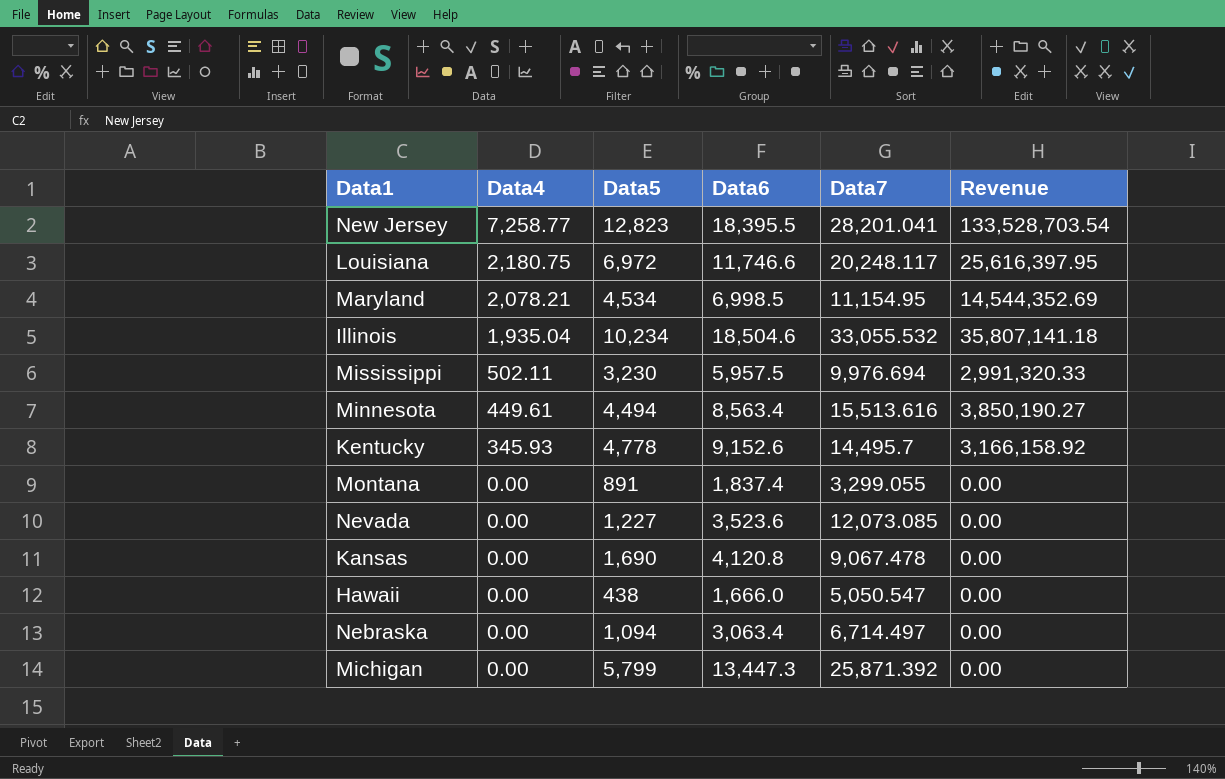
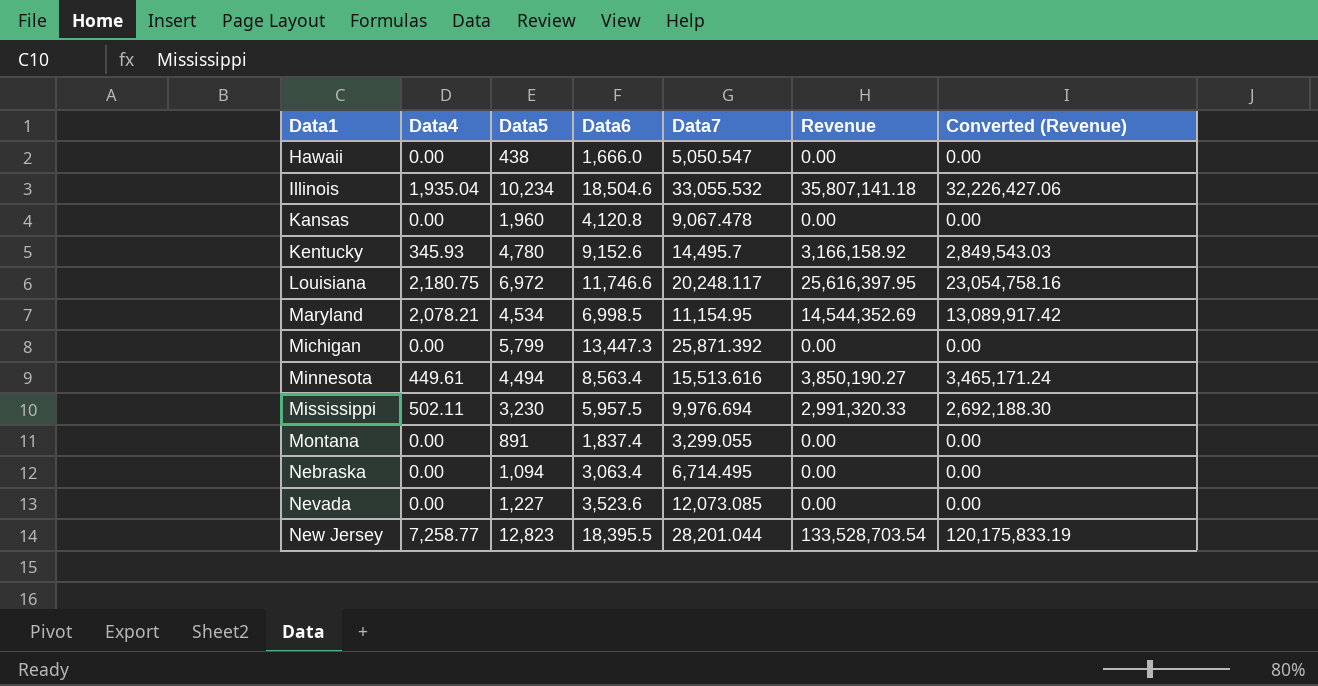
row order: Data4 descending -> Data1 ascending
column Converted (Revenue) | formula: none -> [Revenue] * 0.9
Kansas | Data5: 1,690 -> 1,960
Kentucky | Data5: 4,778 -> 4,780
Nebraska | Data7: 6,714.497 -> 6,714.495
New Jersey | Data7: 28,201.041 -> 28,201.044

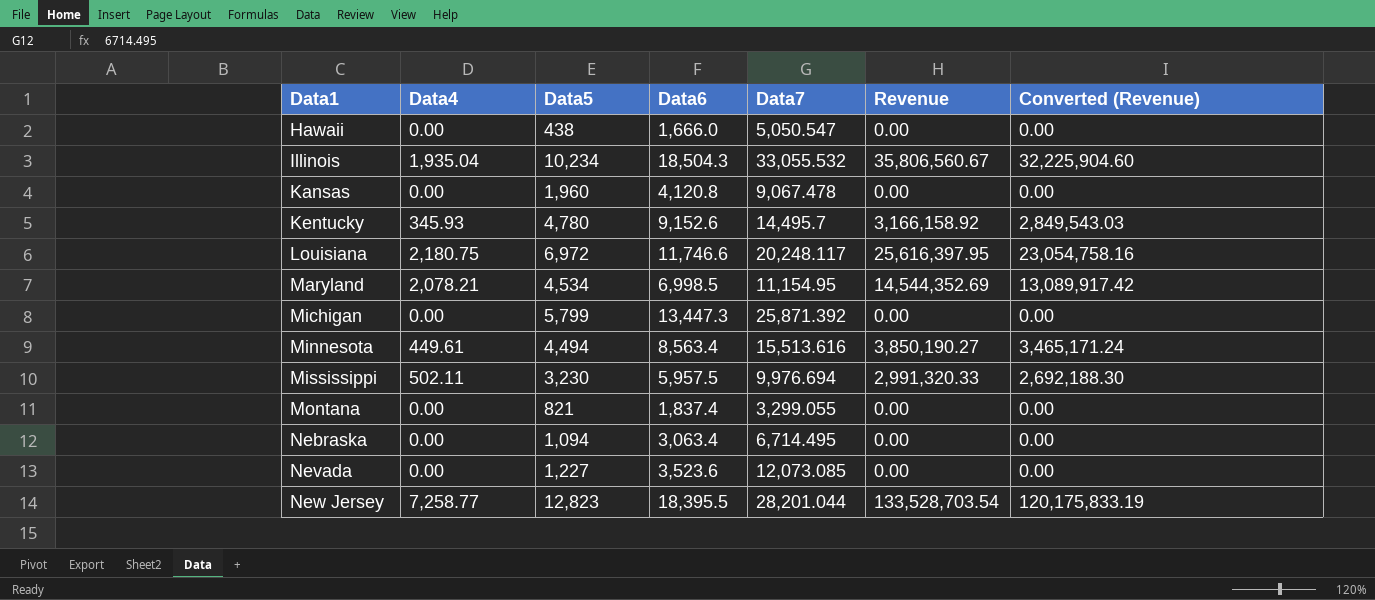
Illinois | Data6: 18,504.6 -> 18,504.3
Illinois | Revenue: 35,807,141.18 -> 35,806,560.67
Illinois | Converted (Revenue): 32,226,427.06 -> 32,225,904.60
Montana | Data5: 891 -> 821

